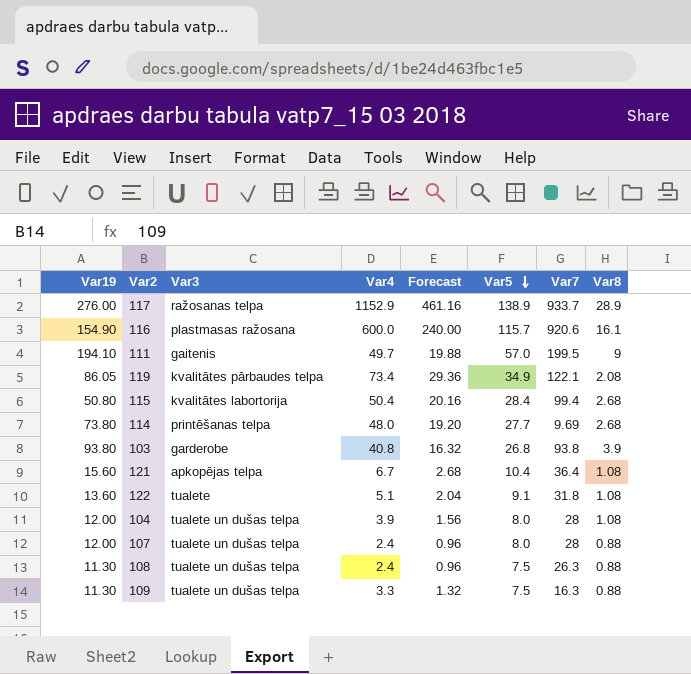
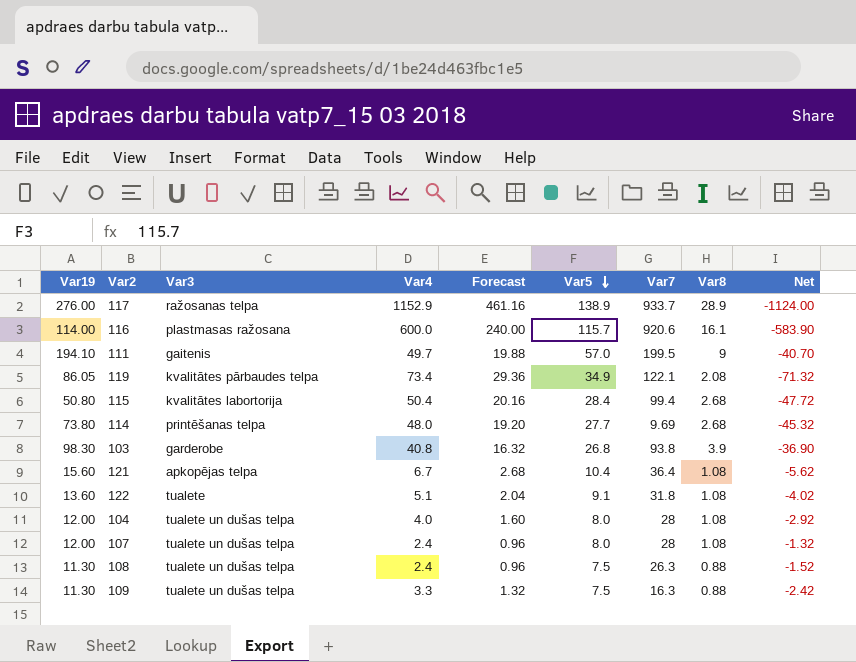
column Net | formula: none -> [Var8] - [Var4]
116 | Var19: 154.90 -> 114.00
103 | Var19: 93.80 -> 98.30
104 | Var4: 3.9 -> 4.0
104 | Forecast: 1.56 -> 1.60
107 | Var8: 0.88 -> 1.08

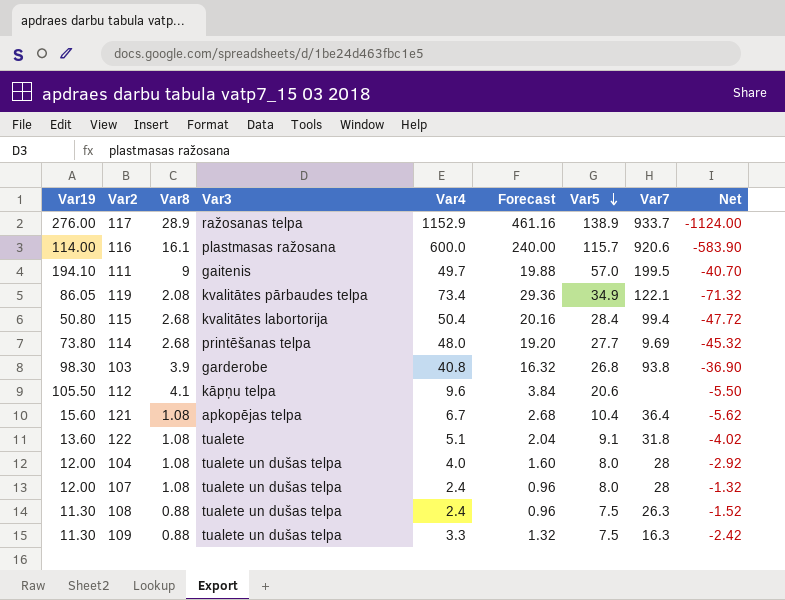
column Var8 | position: 8 -> 3
row 112: none -> 105.50 | 4.1 | kāpņu telpa | 9.6 | 3.84 | 20.6 | none | -5.50

